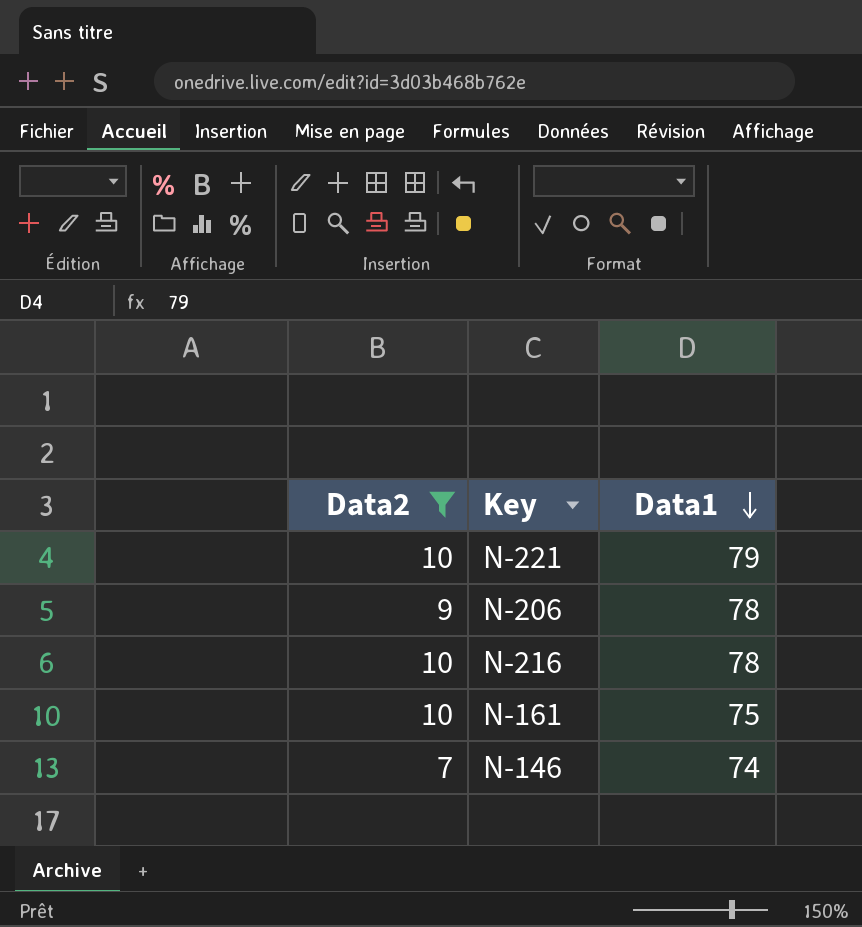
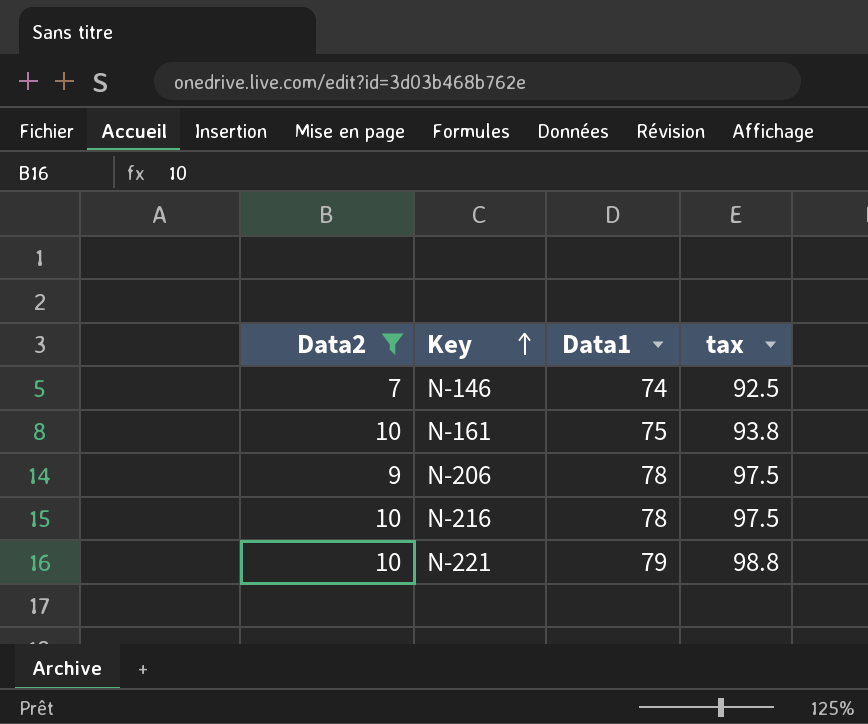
row order: Data1 descending -> Key ascending
column tax | formula: none -> [Data1] * 1.25

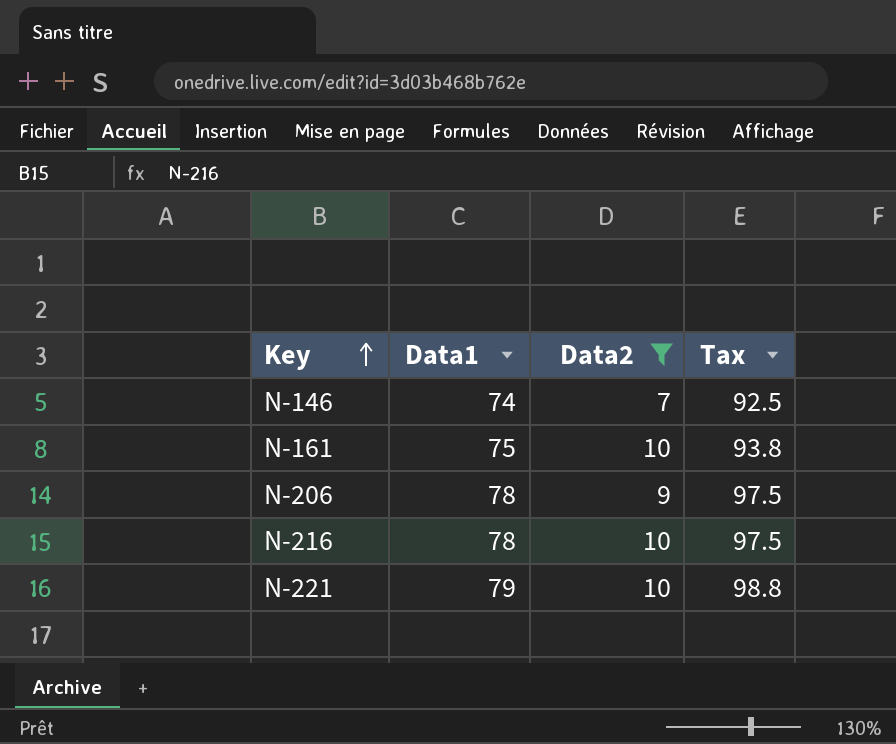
column Data2 | position: 1 -> 3
column name: tax -> Tax

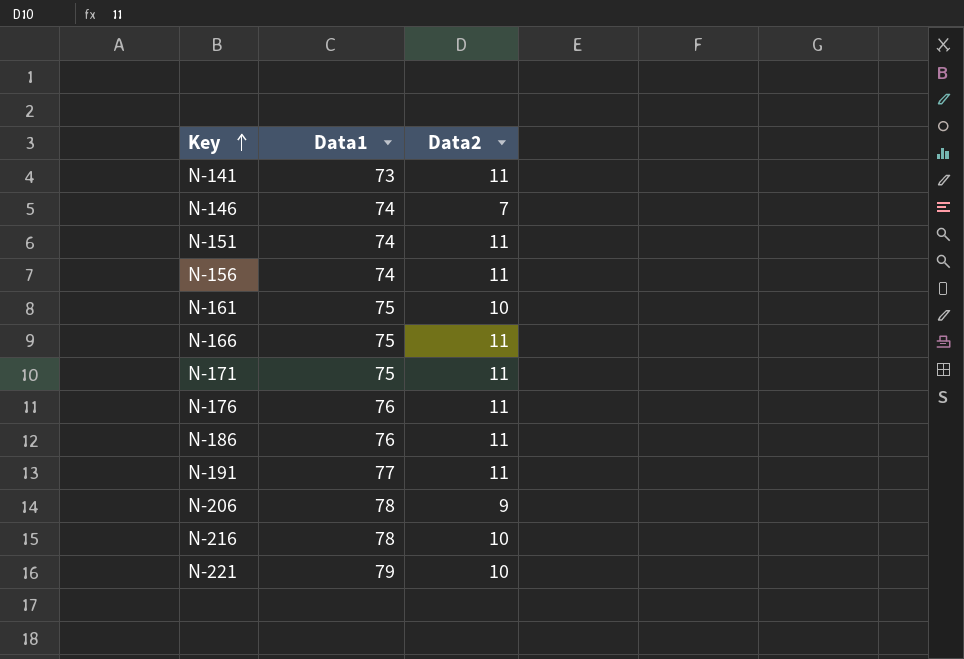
filter: Data2 != 11 -> none
column Tax | formula: [Data1] * 1.25 -> none

